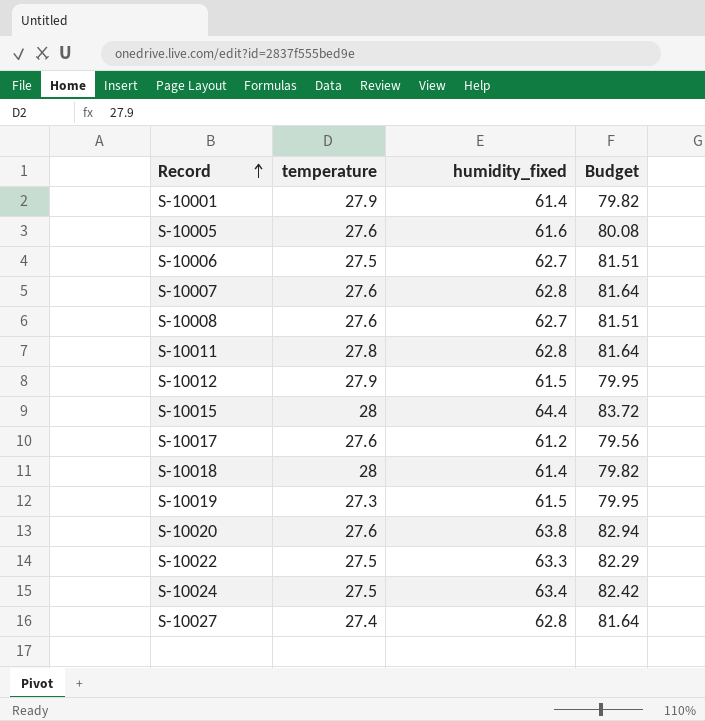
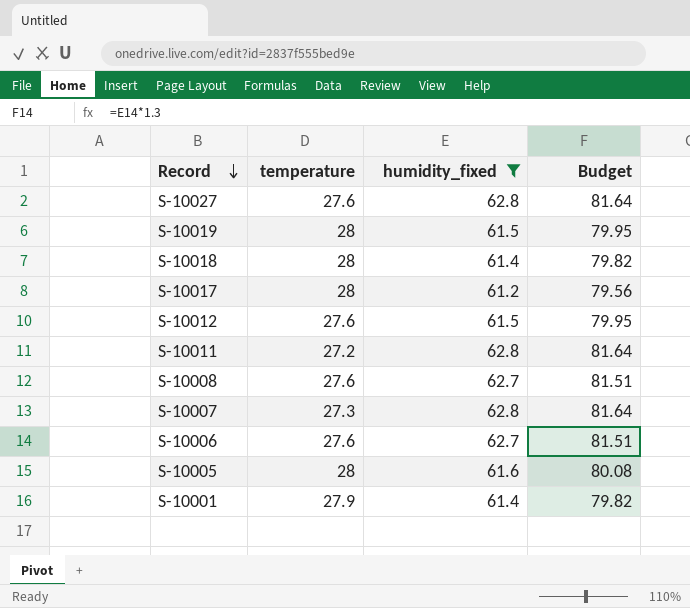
filter: none -> humidity_fixed <= 62.8
row order: Record ascending -> Record descending
S-10027 | temperature: 27.4 -> 27.6
S-10019 | temperature: 27.3 -> 28
S-10017 | temperature: 27.6 -> 28
S-10012 | temperature: 27.9 -> 27.6
S-10011 | temperature: 27.8 -> 27.2
S-10007 | temperature: 27.6 -> 27.3
S-10006 | temperature: 27.5 -> 27.6
S-10005 | temperature: 27.6 -> 28

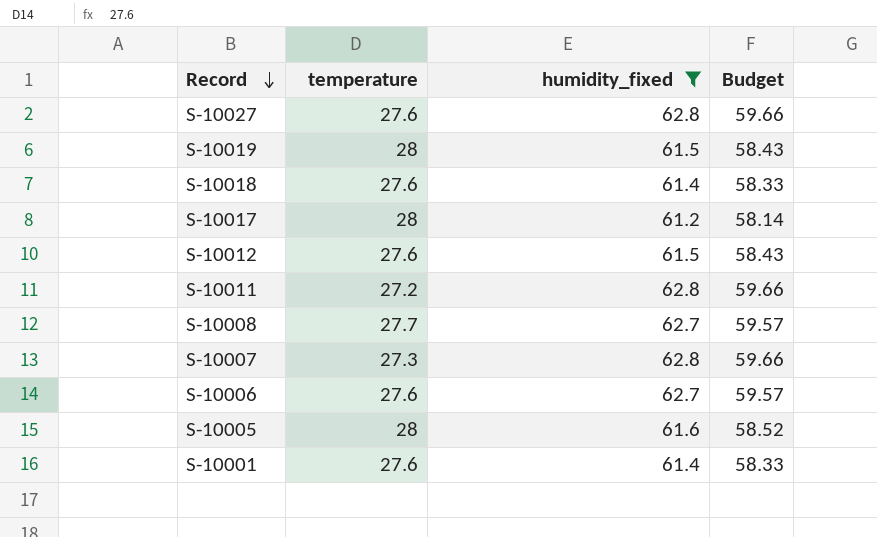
column Budget | formula: [humidity_fixed] * 1.3 -> [humidity_fixed] * 0.95
S-10018 | temperature: 28 -> 27.6
S-10008 | temperature: 27.6 -> 27.7
S-10001 | temperature: 27.9 -> 27.6

